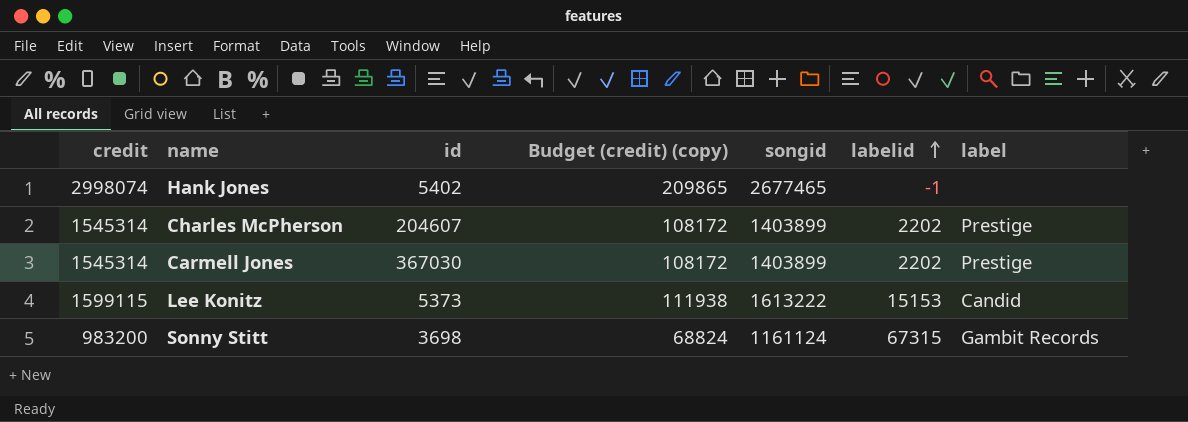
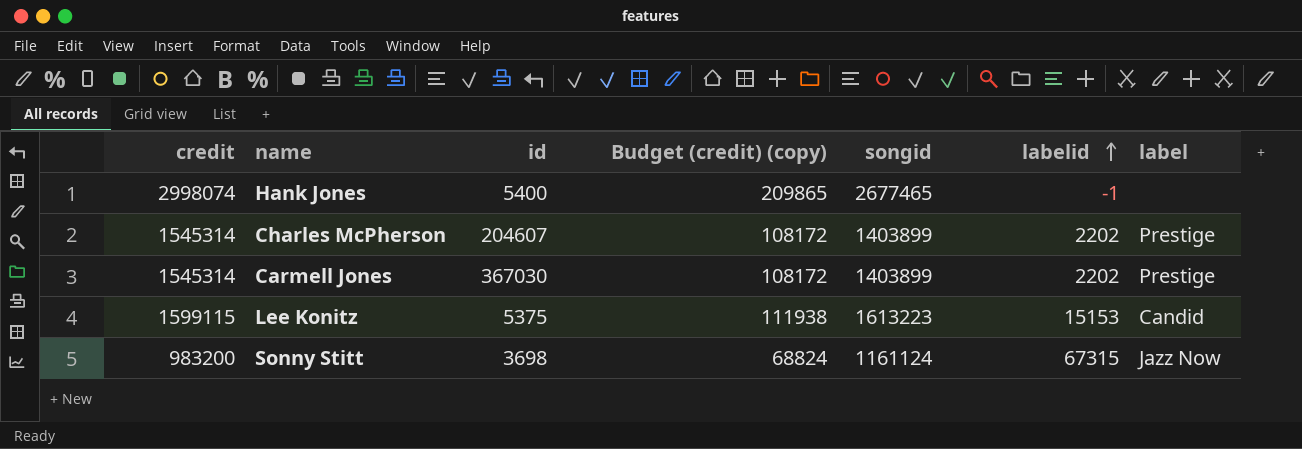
Hank Jones | id: 5402 -> 5400
Lee Konitz | id: 5373 -> 5375
Lee Konitz | songid: 1613222 -> 1613223
Sonny Stitt | label: Gambit Records -> Jazz Now

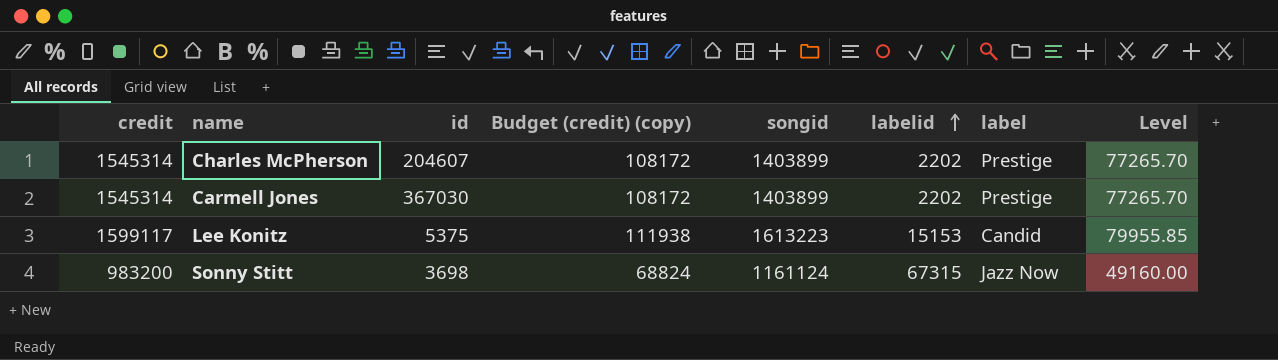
column Level | formula: none -> [credit] * 0.05
row Hank Jones: 2998074 | 5400 | 209865 | 2677465 | -1 | none -> none
Lee Konitz | credit: 1599115 -> 1599117

